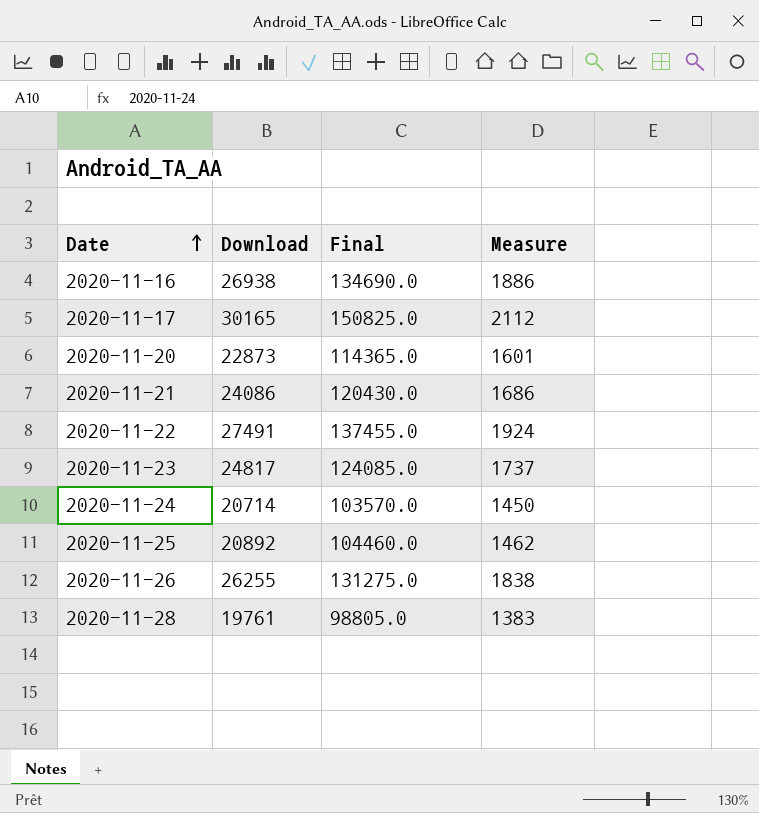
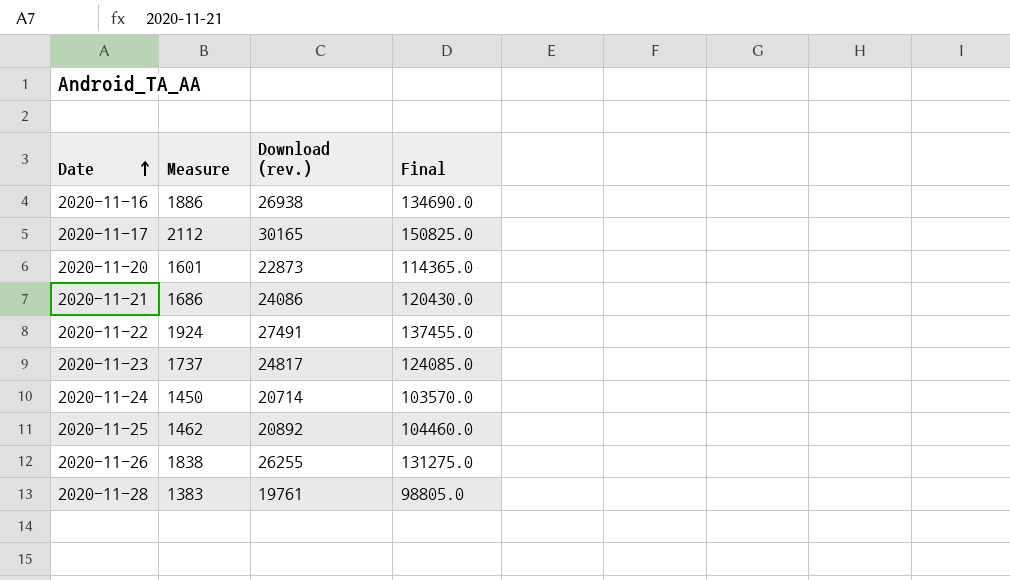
column Measure | position: 4 -> 2
column name: Download -> Download (rev.)

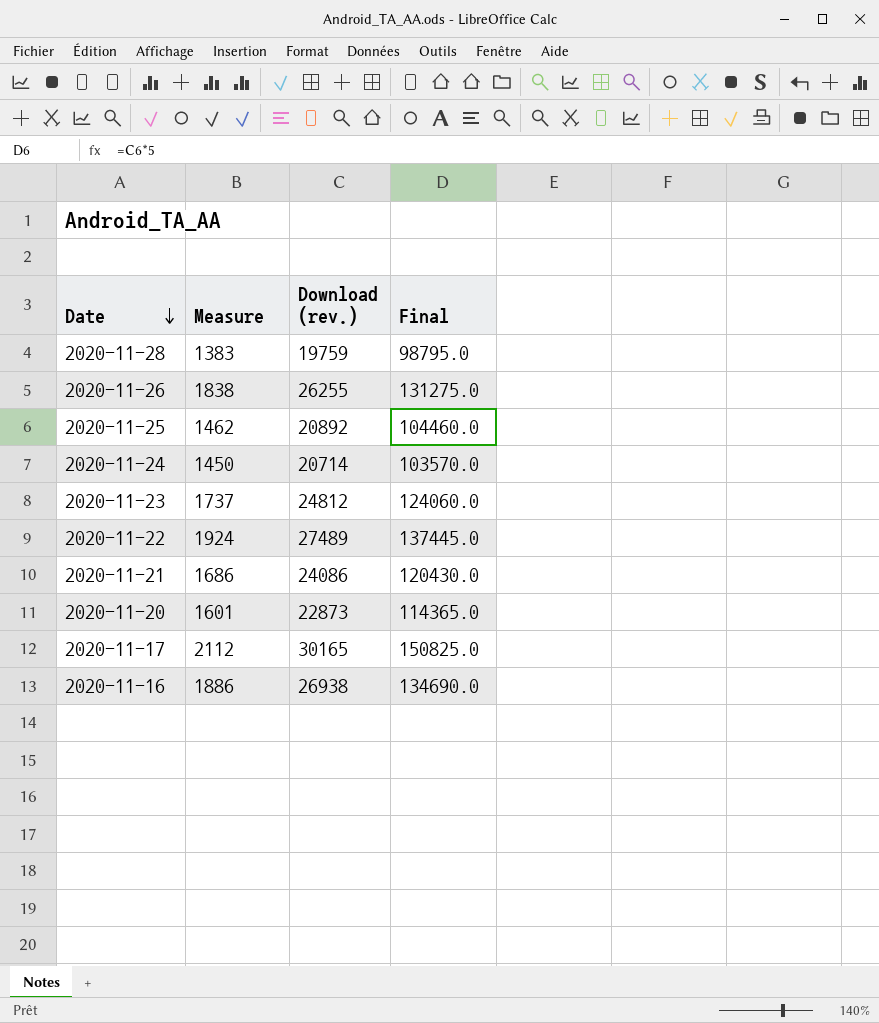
row order: Date ascending -> Date descending
2020-11-28 | Download (rev.): 19761 -> 19759
2020-11-28 | Final: 98805.0 -> 98795.0
2020-11-23 | Download (rev.): 24817 -> 24812
2020-11-23 | Final: 124085.0 -> 124060.0
2020-11-22 | Download (rev.): 27491 -> 27489
2020-11-22 | Final: 137455.0 -> 137445.0

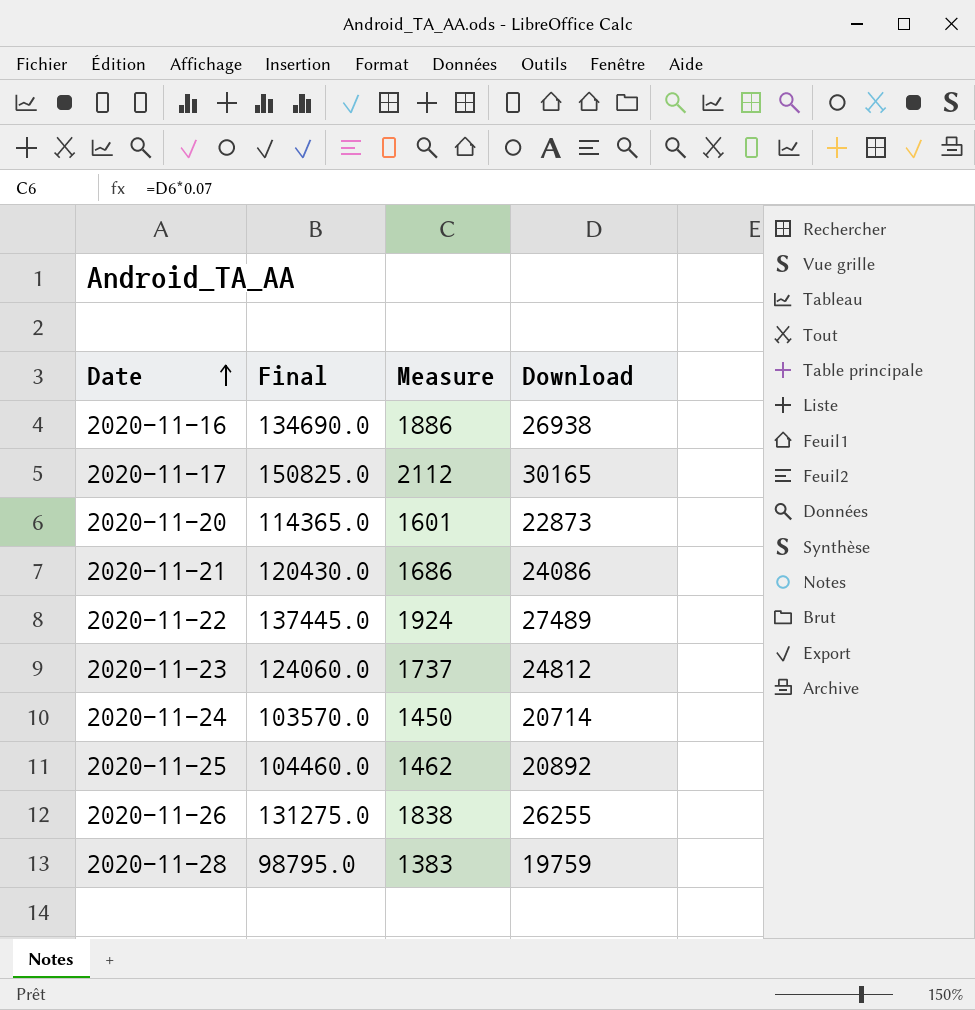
row order: Date descending -> Date ascending
column Final | position: 4 -> 2
column name: Download (rev.) -> Download

